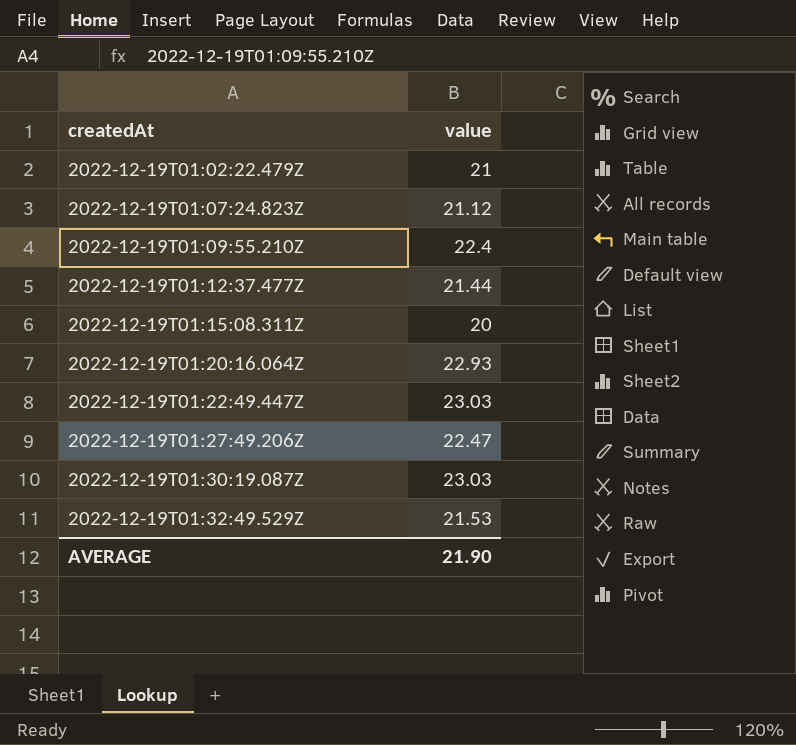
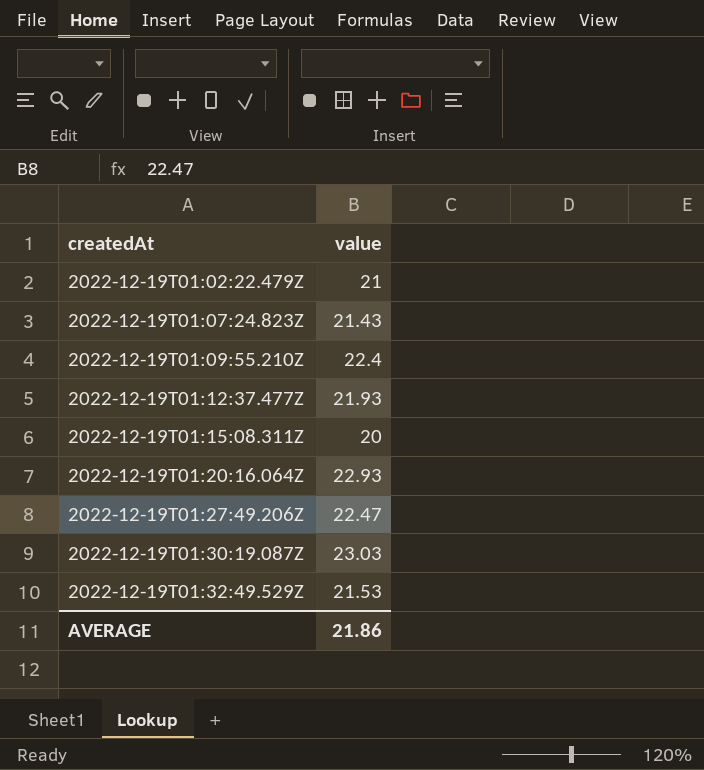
row 2022-12-19T01:22:49.447Z: 23.03 -> none
2022-12-19T01:07:24.823Z | value: 21.12 -> 21.43
2022-12-19T01:12:37.477Z | value: 21.44 -> 21.93
AVERAGE | value: 21.90 -> 21.86

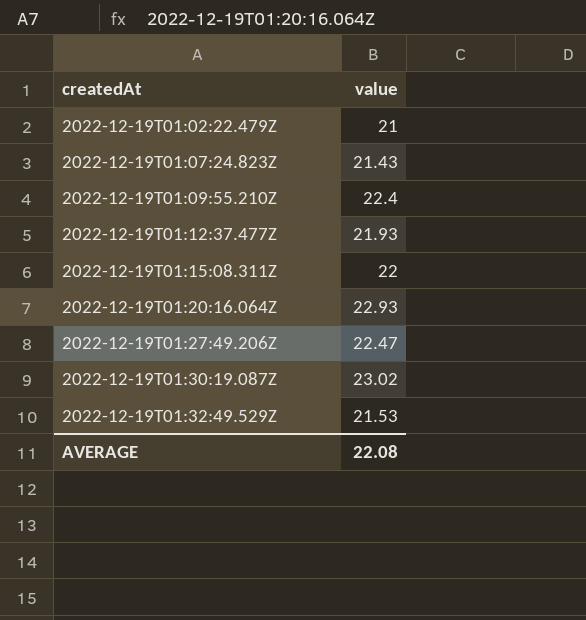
2022-12-19T01:15:08.311Z | value: 20 -> 22
2022-12-19T01:30:19.087Z | value: 23.03 -> 23.02
AVERAGE | value: 21.86 -> 22.08

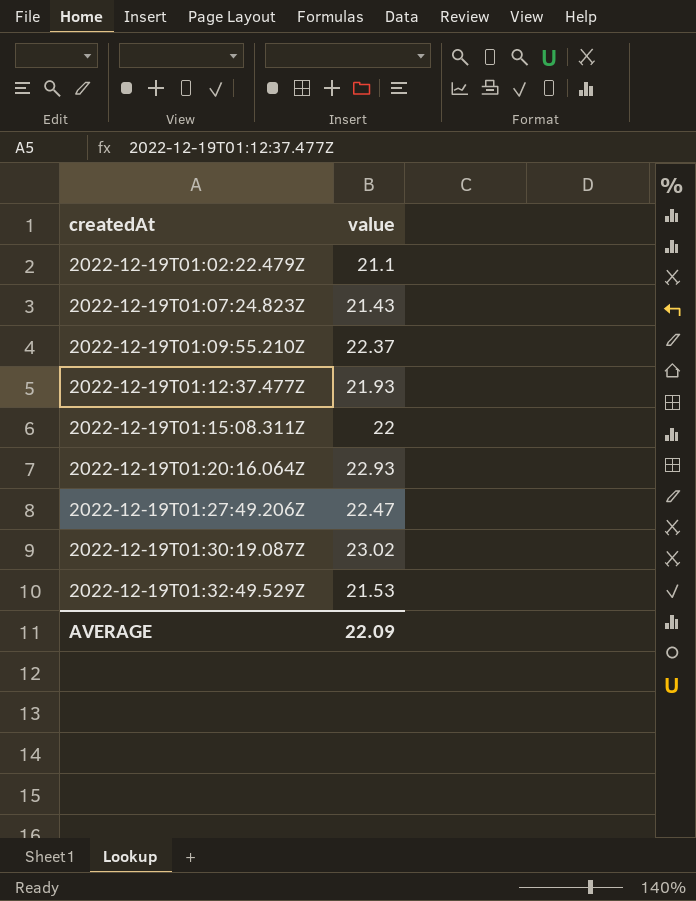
2022-12-19T01:02:22.479Z | value: 21 -> 21.1
2022-12-19T01:09:55.210Z | value: 22.4 -> 22.37
AVERAGE | value: 22.08 -> 22.09

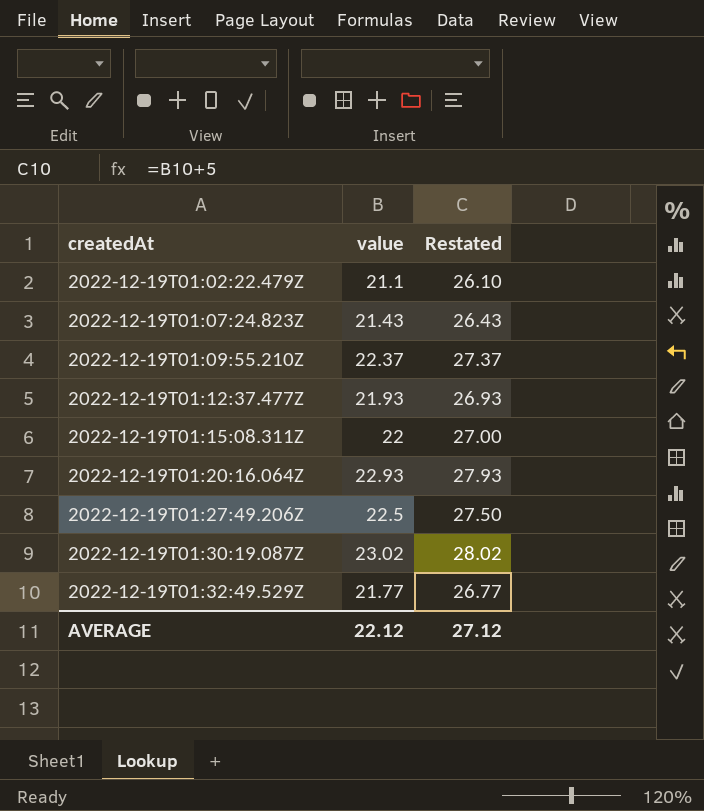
column Restated | formula: none -> [value] + 5
2022-12-19T01:27:49.206Z | value: 22.47 -> 22.5
2022-12-19T01:32:49.529Z | value: 21.53 -> 21.77
AVERAGE | value: 22.09 -> 22.12

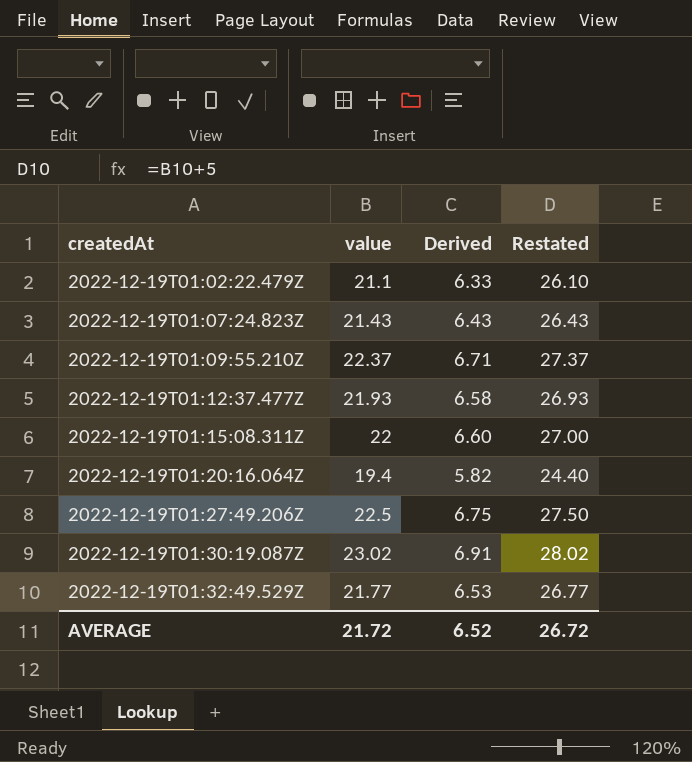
column Derived | formula: none -> [value] * 0.3
2022-12-19T01:20:16.064Z | value: 22.93 -> 19.4
2022-12-19T01:20:16.064Z | Restated: 27.93 -> 24.40
AVERAGE | value: 22.12 -> 21.72
AVERAGE | Restated: 27.12 -> 26.72

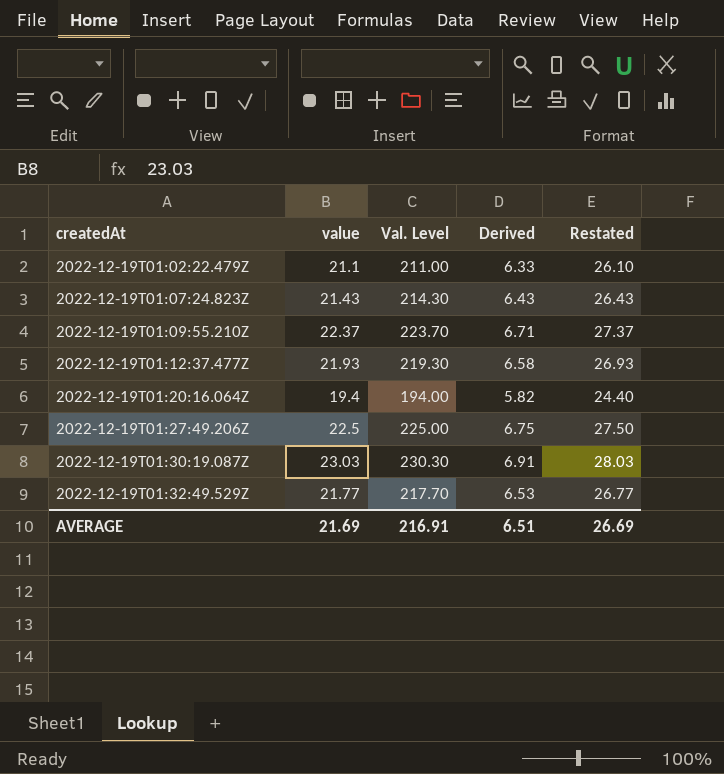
column Val. Level | formula: none -> [value] * 10
row 2022-12-19T01:15:08.311Z: 22 | 6.60 | 27.00 -> none
2022-12-19T01:30:19.087Z | value: 23.02 -> 23.03
2022-12-19T01:30:19.087Z | Restated: 28.02 -> 28.03
AVERAGE | value: 21.72 -> 21.69
AVERAGE | Derived: 6.52 -> 6.51
AVERAGE | Restated: 26.72 -> 26.69

